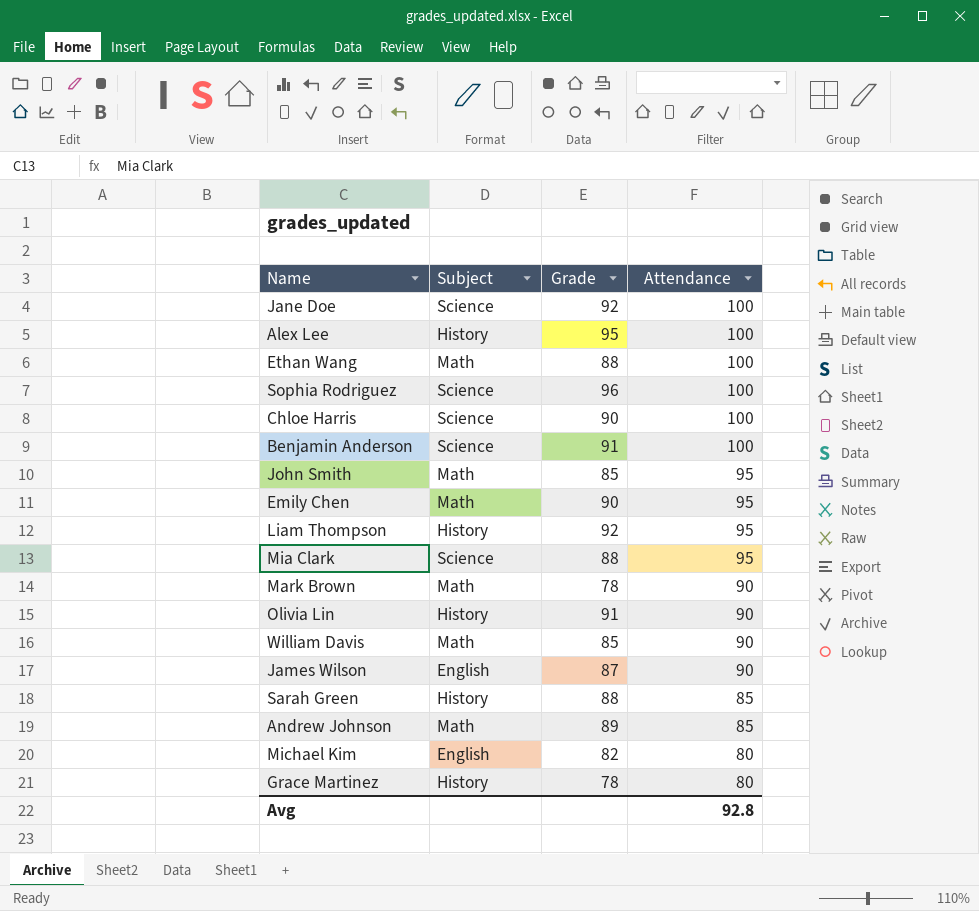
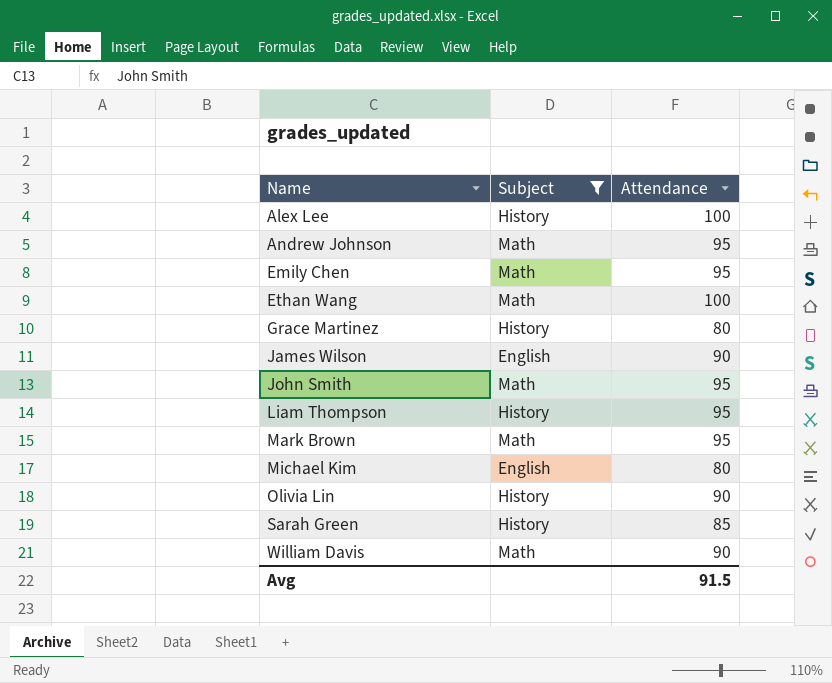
filter: none -> Subject != Science
row order: Attendance descending -> Name ascending
column Grade | position: 3 -> none
Andrew Johnson | Attendance: 85 -> 95
Mark Brown | Attendance: 90 -> 95
Avg | Attendance: 92.8 -> 91.5

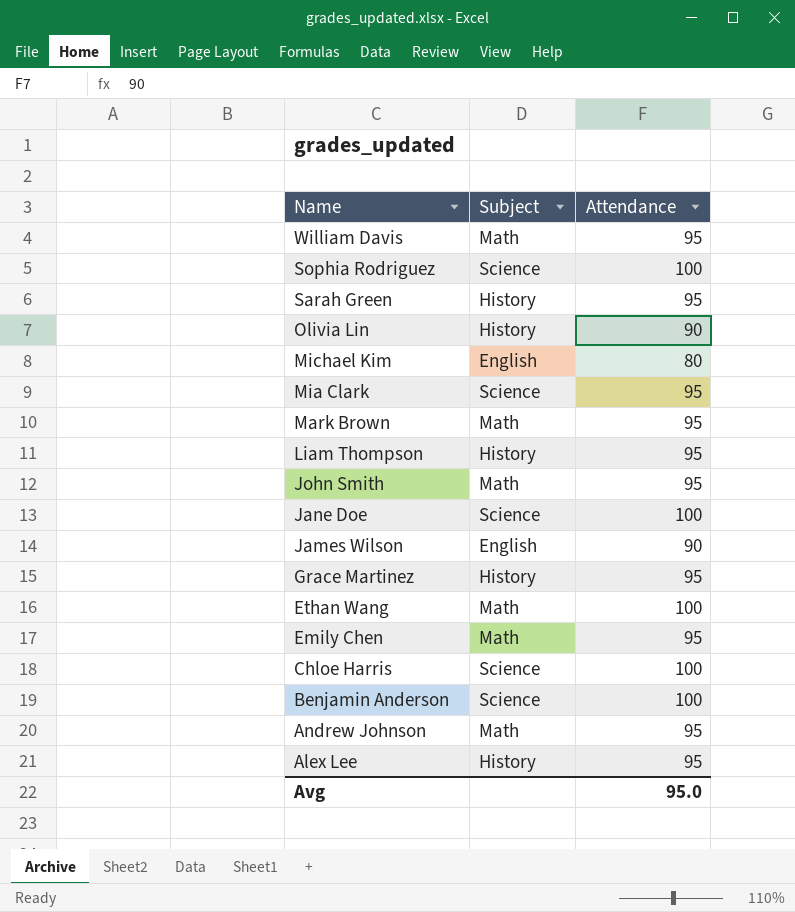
filter: Subject != Science -> none
row order: Name ascending -> Name descending
William Davis | Attendance: 90 -> 95
Sarah Green | Attendance: 85 -> 95
Grace Martinez | Attendance: 80 -> 95
Alex Lee | Attendance: 100 -> 95
Avg | Attendance: 91.5 -> 95.0

